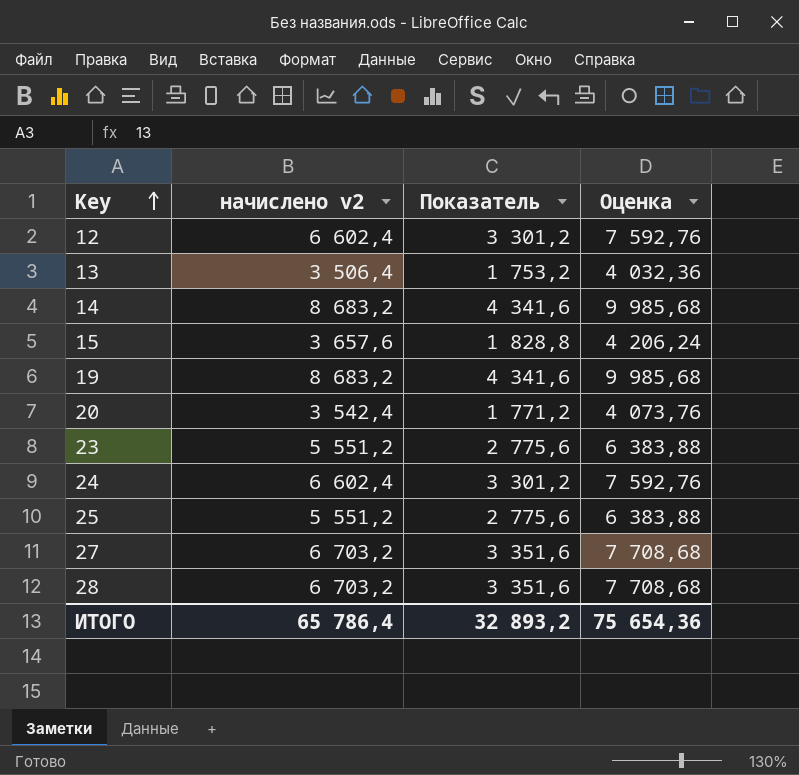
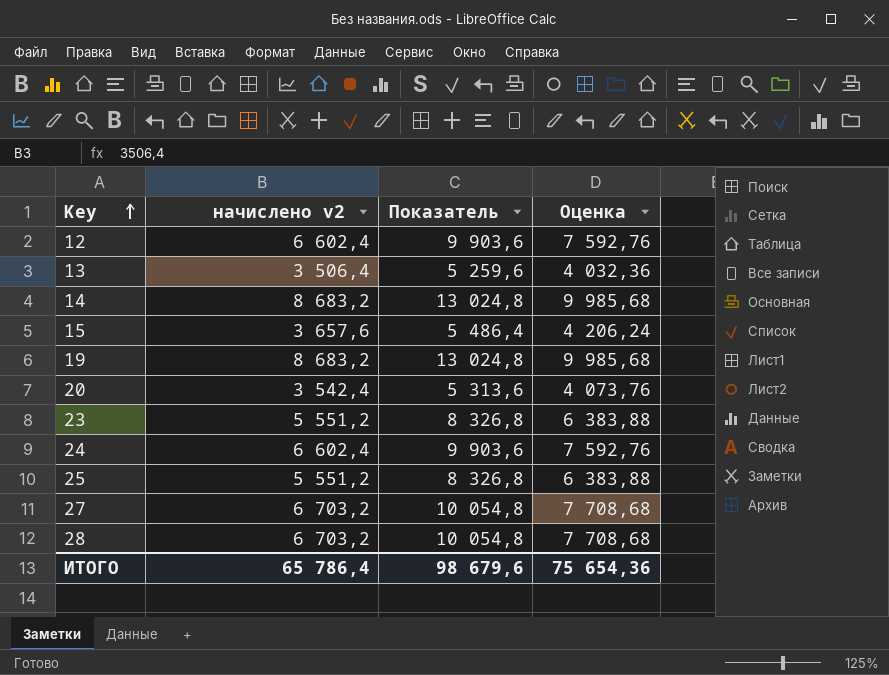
column Показатель | formula: [начислено v2] * 0,5 -> [начислено v2] * 1,5
ИТОГО | Показатель: 32 893,2 -> 98 679,6

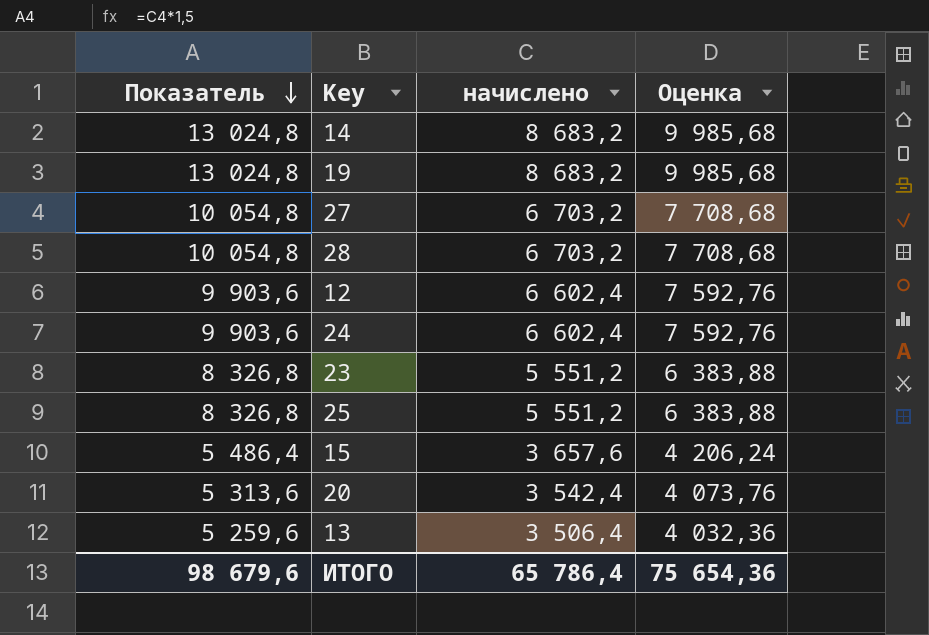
row order: Key ascending -> Показатель descending
column Показатель | position: 3 -> 1
column name: начислено v2 -> начислено

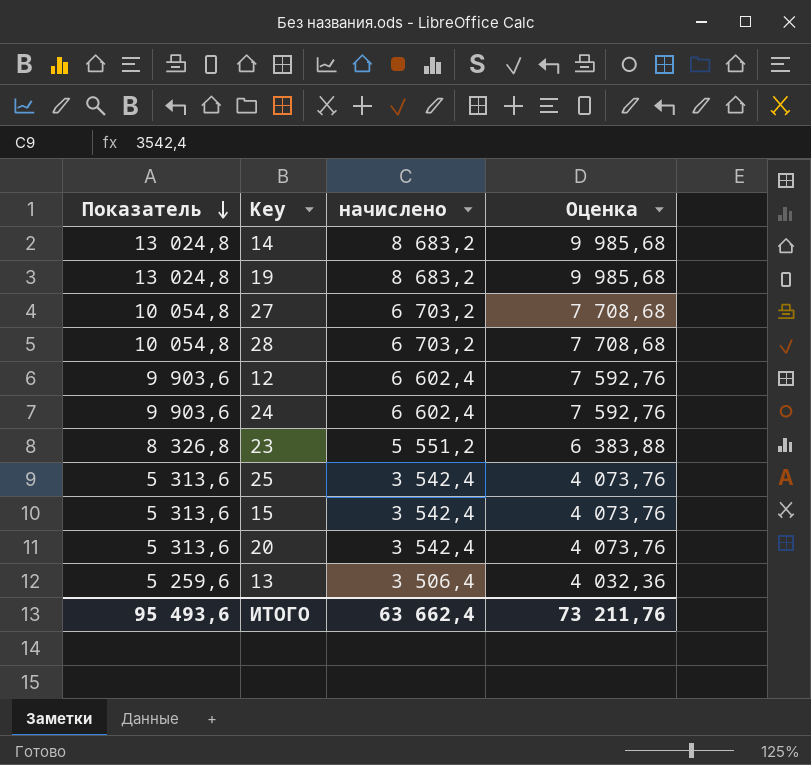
25 | Показатель: 8 326,8 -> 5 313,6
25 | начислено: 5 551,2 -> 3 542,4
25 | Оценка: 6 383,88 -> 4 073,76
15 | Показатель: 5 486,4 -> 5 313,6
15 | начислено: 3 657,6 -> 3 542,4
15 | Оценка: 4 206,24 -> 4 073,76
ИТОГО | Показатель: 98 679,6 -> 95 493,6
ИТОГО | начислено: 65 786,4 -> 63 662,4
ИТОГО | Оценка: 75 654,36 -> 73 211,76

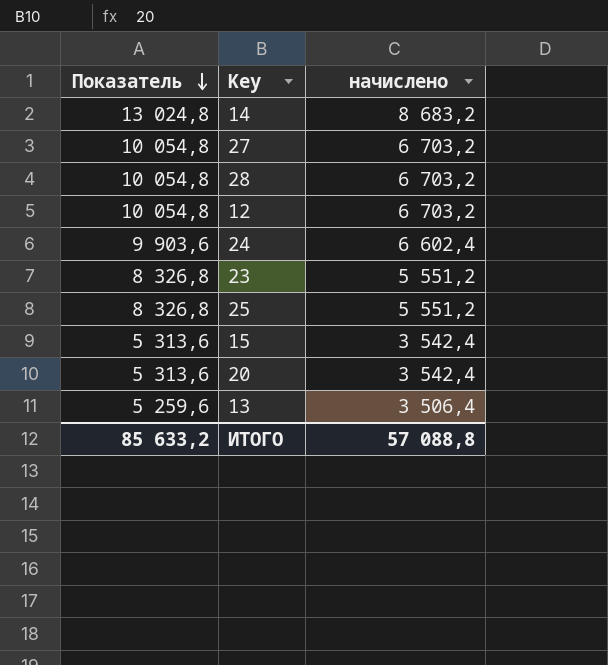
column Оценка | formula: [начислено] * 1,15 -> none
row 19: 13 024,8 | 8 683,2 | 9 985,68 -> none
12 | Показатель: 9 903,6 -> 10 054,8
12 | начислено: 6 602,4 -> 6 703,2
25 | Показатель: 5 313,6 -> 8 326,8
25 | начислено: 3 542,4 -> 5 551,2
ИТОГО | Показатель: 95 493,6 -> 85 633,2
ИТОГО | начислено: 63 662,4 -> 57 088,8

